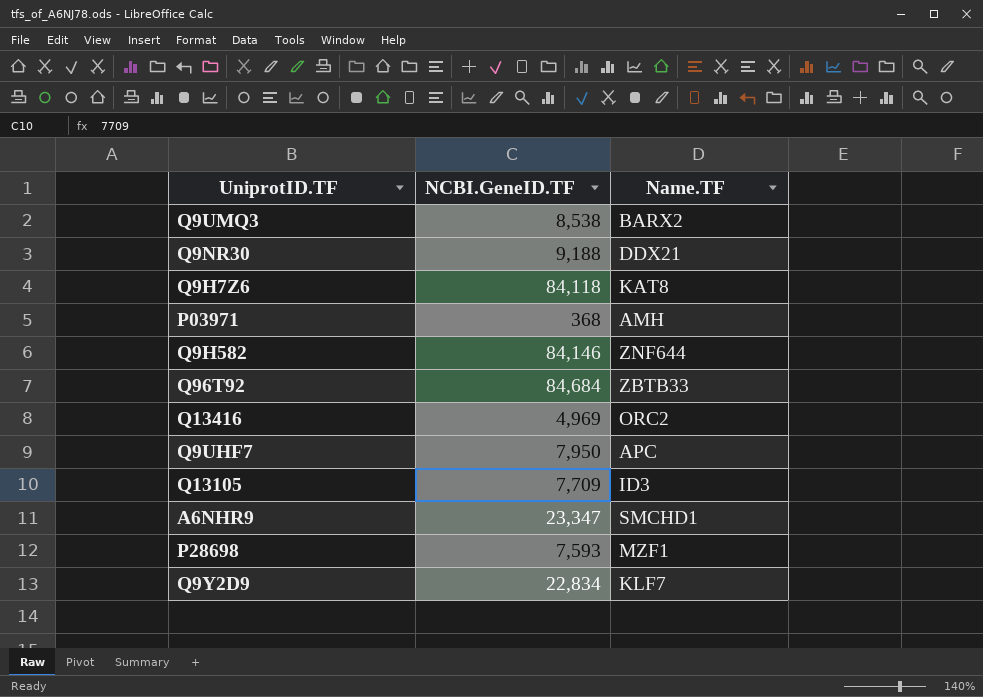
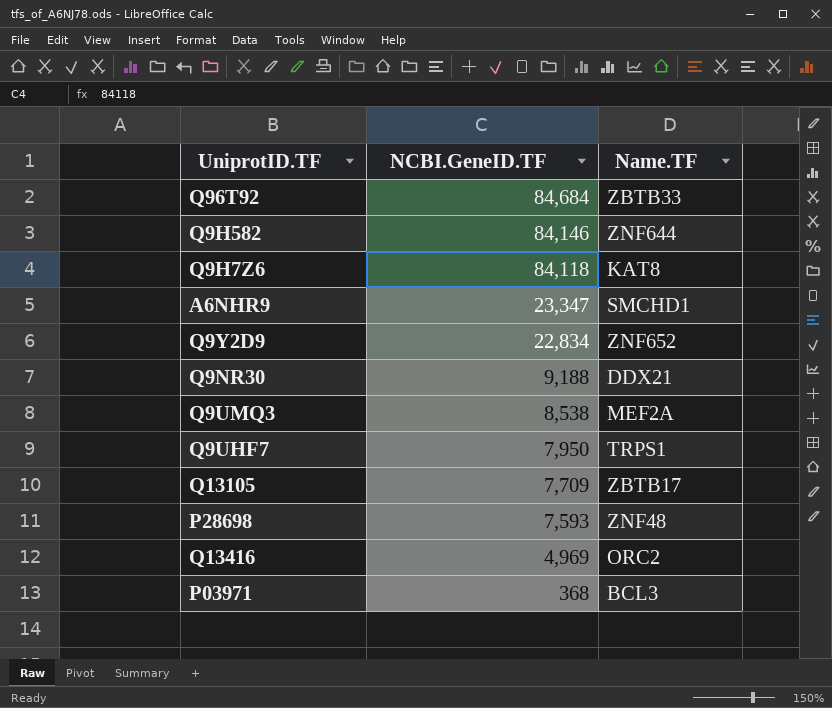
row order: none -> NCBI.GeneID.TF descending
Q9Y2D9 | Name.TF: KLF7 -> ZNF652
Q9UMQ3 | Name.TF: BARX2 -> MEF2A
Q9UHF7 | Name.TF: APC -> TRPS1
Q13105 | Name.TF: ID3 -> ZBTB17
P28698 | Name.TF: MZF1 -> ZNF48
P03971 | Name.TF: AMH -> BCL3

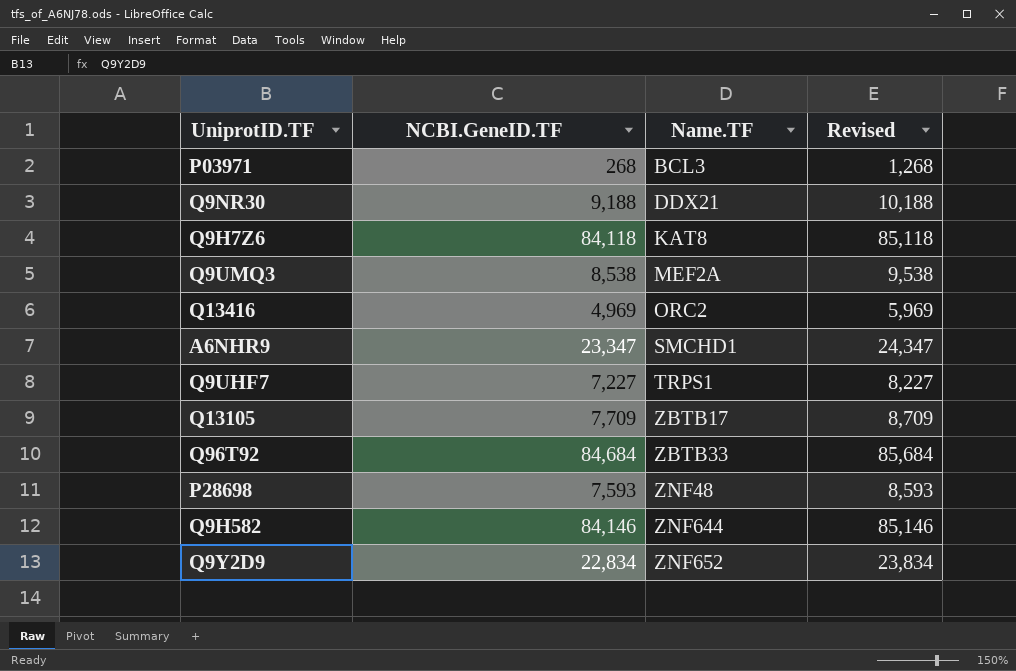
row order: NCBI.GeneID.TF descending -> Name.TF ascending
column Revised | formula: none -> [NCBI.GeneID.TF] + 1000
P03971 | NCBI.GeneID.TF: 368 -> 268
Q9UHF7 | NCBI.GeneID.TF: 7,950 -> 7,227

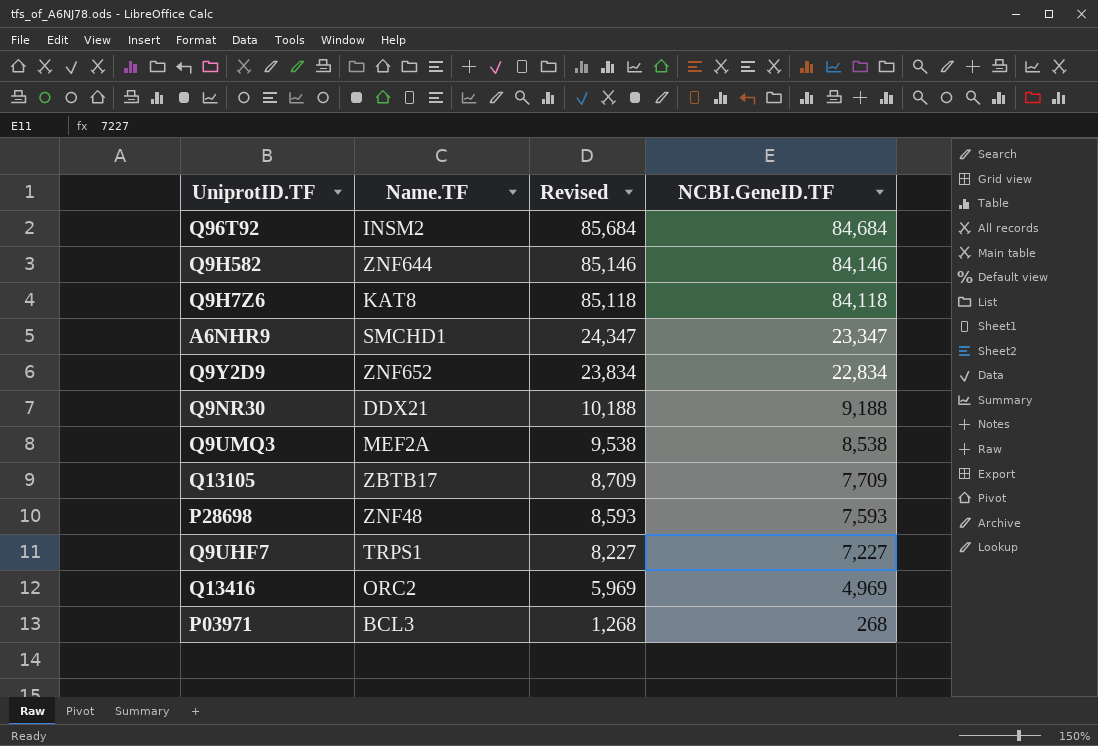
row order: Name.TF ascending -> Revised descending
column NCBI.GeneID.TF | position: 2 -> 4
Q96T92 | Name.TF: ZBTB33 -> INSM2

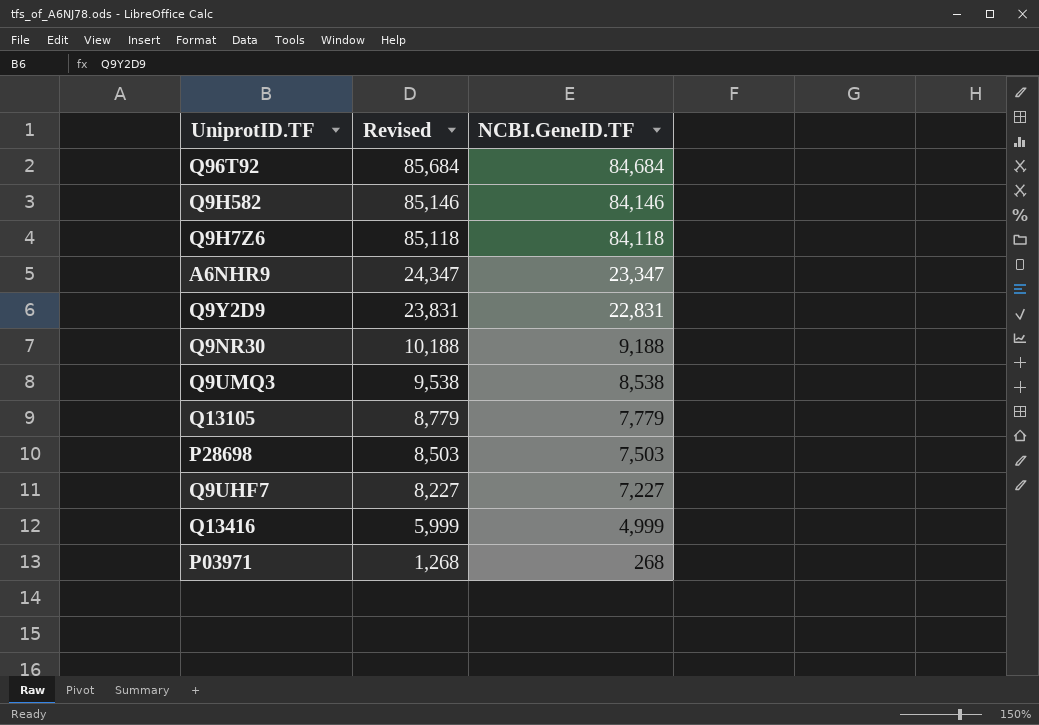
column Name.TF | position: 2 -> none
Q9Y2D9 | Revised: 23,834 -> 23,831
Q9Y2D9 | NCBI.GeneID.TF: 22,834 -> 22,831
Q13105 | Revised: 8,709 -> 8,779
Q13105 | NCBI.GeneID.TF: 7,709 -> 7,779
P28698 | Revised: 8,593 -> 8,503
P28698 | NCBI.GeneID.TF: 7,593 -> 7,503
Q13416 | Revised: 5,969 -> 5,999
Q13416 | NCBI.GeneID.TF: 4,969 -> 4,999

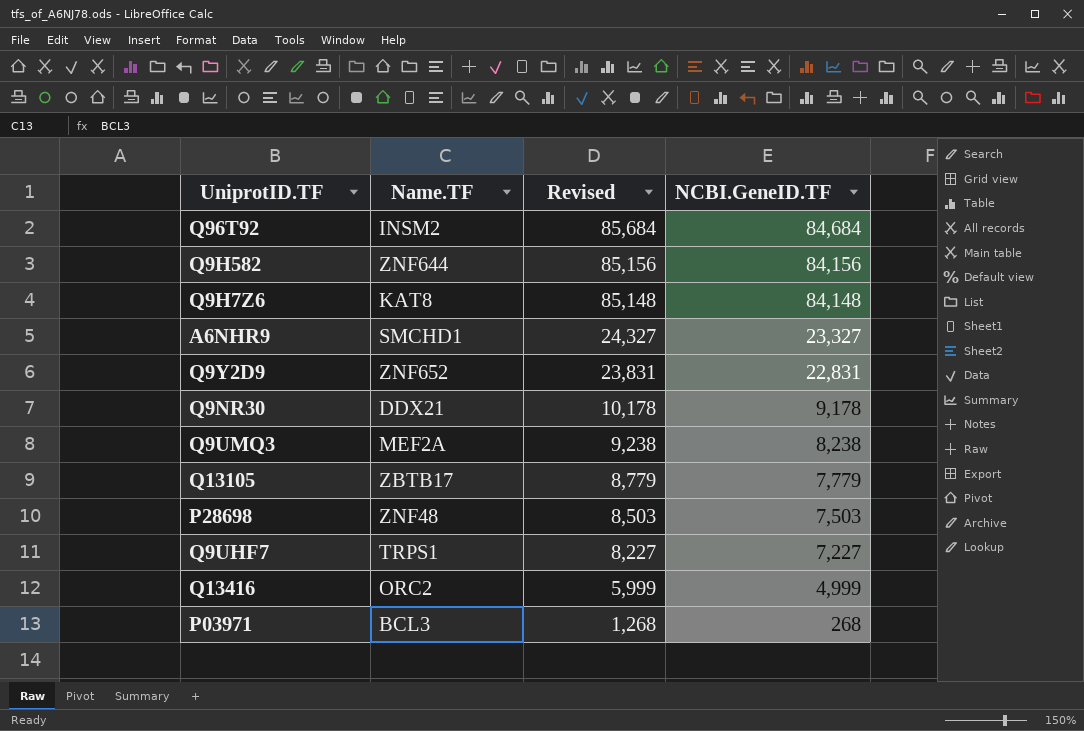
column Name.TF | position: none -> 2
Q9H582 | Revised: 85,146 -> 85,156
Q9H582 | NCBI.GeneID.TF: 84,146 -> 84,156
Q9H7Z6 | Revised: 85,118 -> 85,148
Q9H7Z6 | NCBI.GeneID.TF: 84,118 -> 84,148
A6NHR9 | Revised: 24,347 -> 24,327
A6NHR9 | NCBI.GeneID.TF: 23,347 -> 23,327
Q9NR30 | Revised: 10,188 -> 10,178
Q9NR30 | NCBI.GeneID.TF: 9,188 -> 9,178
Q9UMQ3 | Revised: 9,538 -> 9,238
Q9UMQ3 | NCBI.GeneID.TF: 8,538 -> 8,238

